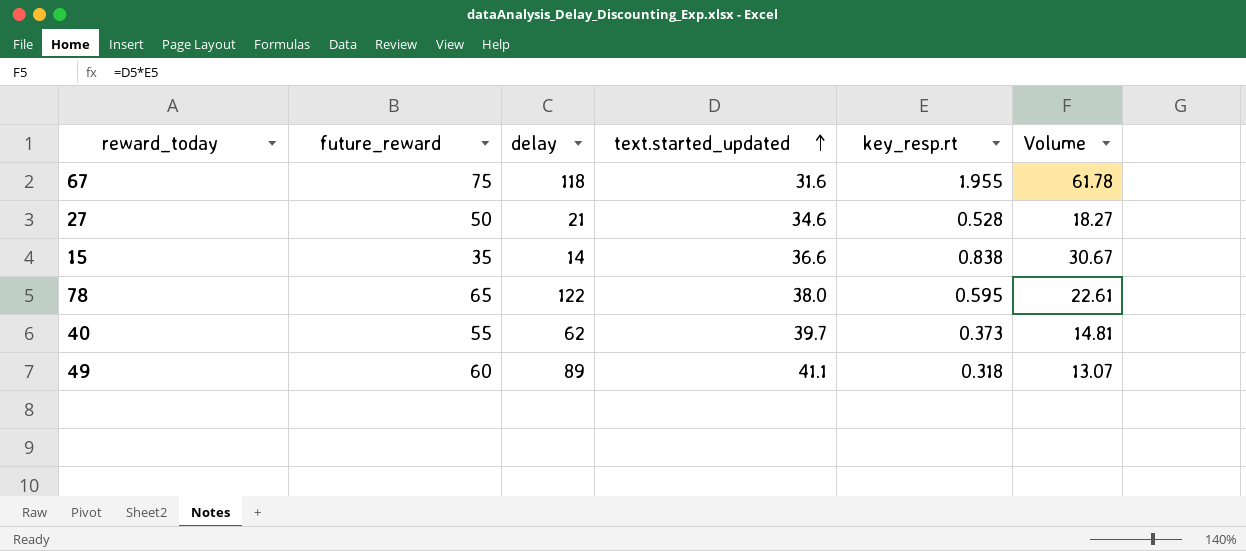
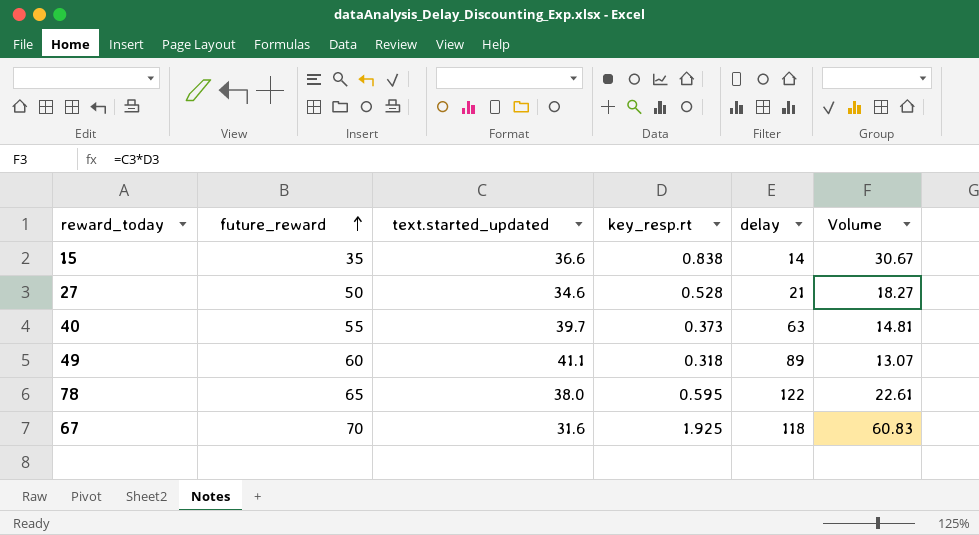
row order: text.started_updated ascending -> future_reward ascending
column delay | position: 3 -> 5
40 | delay: 62 -> 63
67 | future_reward: 75 -> 70
67 | key_resp.rt: 1.955 -> 1.925
67 | Volume: 61.78 -> 60.83

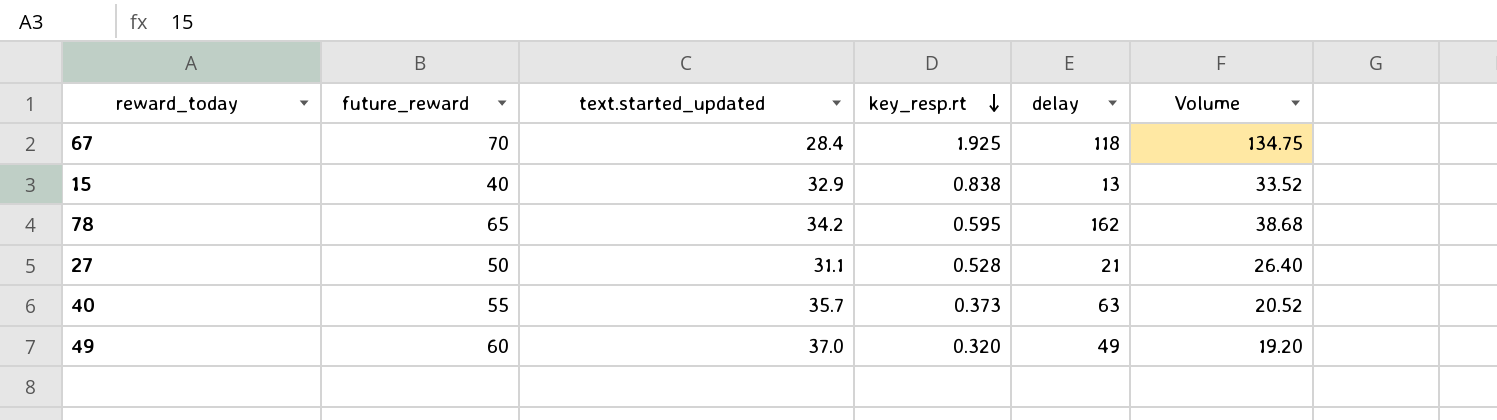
row order: future_reward ascending -> key_resp.rt descending
column Volume | formula: [text.started_updated] * [key_resp.rt] -> [future_reward] * [key_resp.rt]
67 | text.started_updated: 31.6 -> 28.4
15 | future_reward: 35 -> 40
15 | text.started_updated: 36.6 -> 32.9
15 | delay: 14 -> 13
78 | text.started_updated: 38.0 -> 34.2
78 | delay: 122 -> 162
27 | text.started_updated: 34.6 -> 31.1
40 | text.started_updated: 39.7 -> 35.7
49 | text.started_updated: 41.1 -> 37.0
49 | key_resp.rt: 0.318 -> 0.320
49 | delay: 89 -> 49

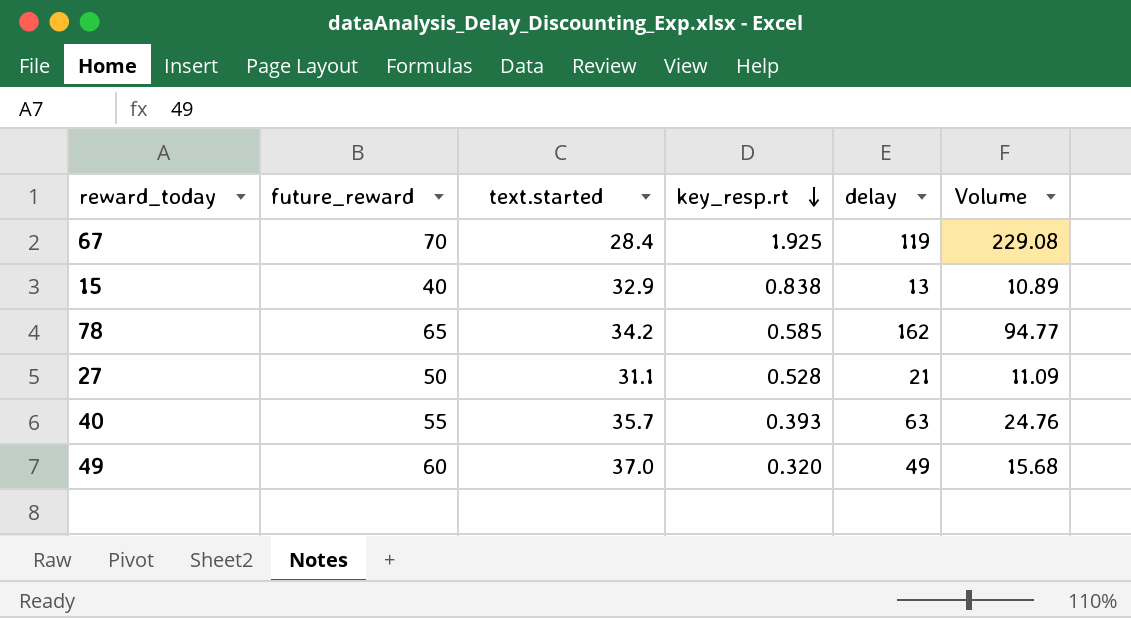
column name: text.started_updated -> text.started
column Volume | formula: [future_reward] * [key_resp.rt] -> [key_resp.rt] * [delay]
67 | delay: 118 -> 119
78 | key_resp.rt: 0.595 -> 0.585
40 | key_resp.rt: 0.373 -> 0.393

